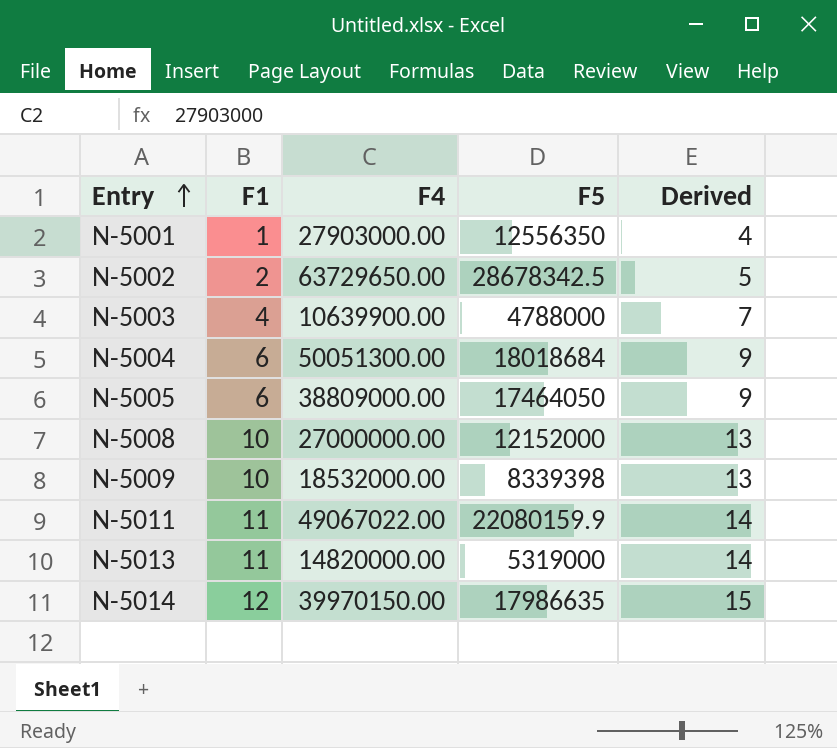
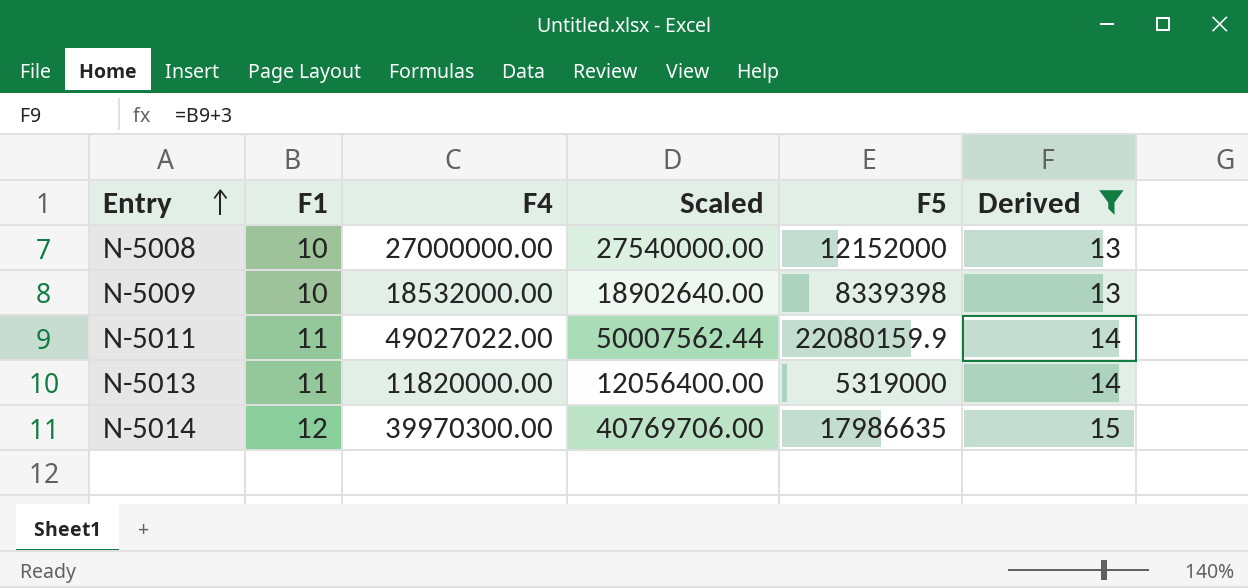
filter: none -> Derived >= 13
column Scaled | formula: none -> [F4] * 1.02
N-5011 | F4: 49067022.00 -> 49027022.00
N-5013 | F4: 14820000.00 -> 11820000.00
N-5014 | F4: 39970150.00 -> 39970300.00

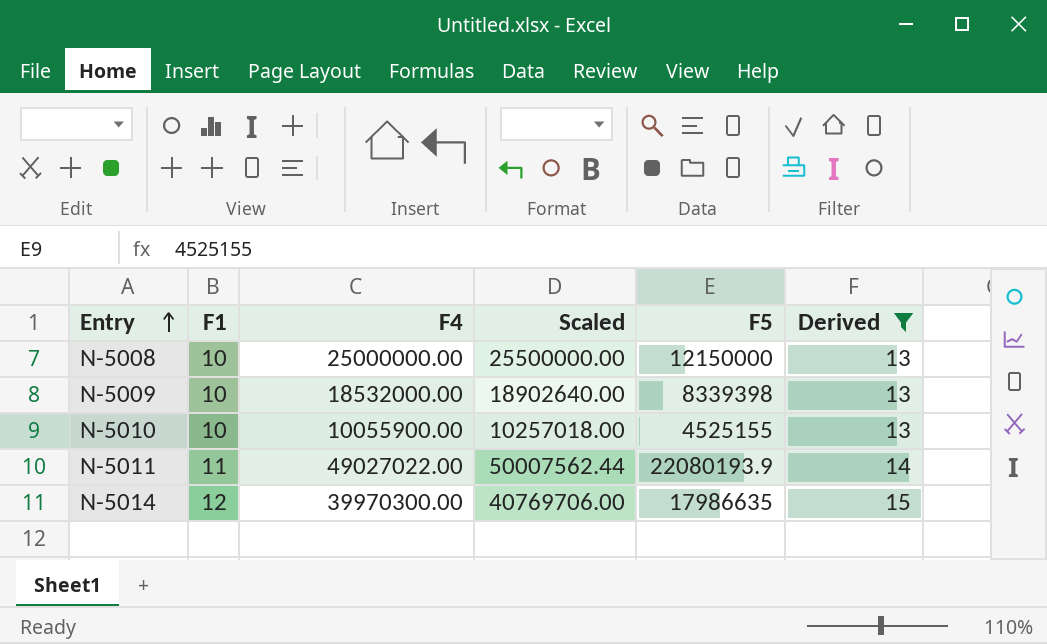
row N-5013: 11 | 11820000.00 | 12056400.00 | 5319000 | 14 -> none
N-5008 | F4: 27000000.00 -> 25000000.00
N-5008 | Scaled: 27540000.00 -> 25500000.00
N-5008 | F5: 12152000 -> 12150000
row N-5010: none -> 10 | 10055900.00 | 10257018.00 | 4525155 | 13
N-5011 | F5: 22080159.9 -> 22080193.9

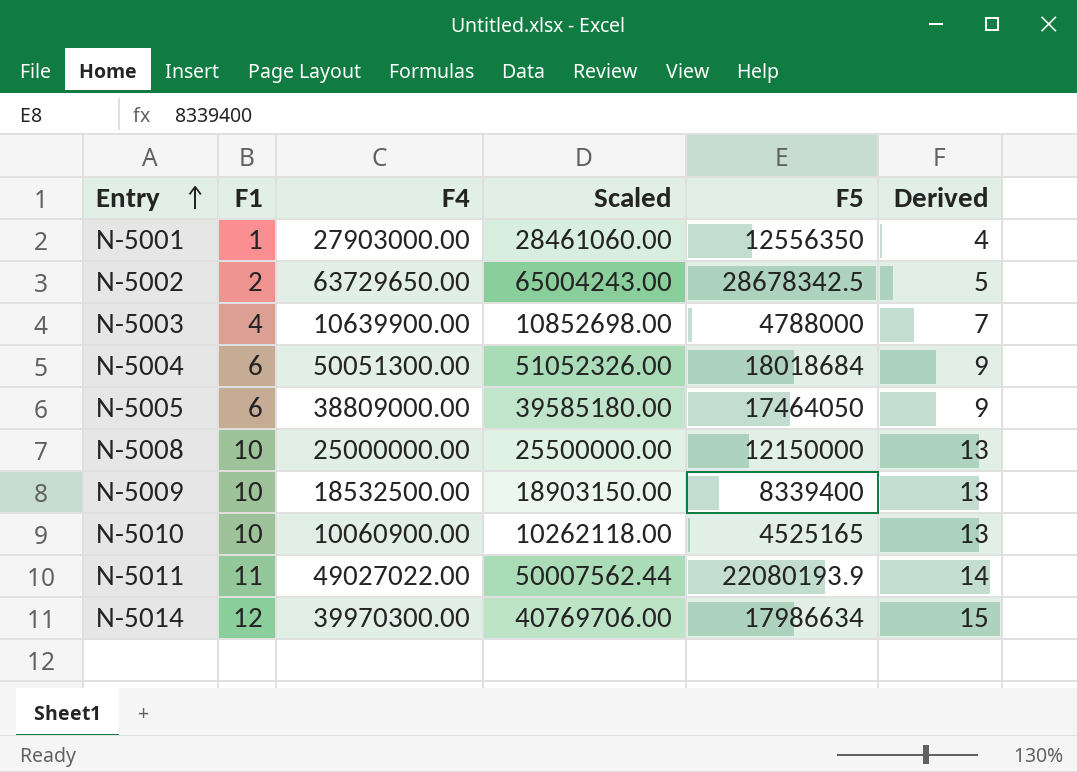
filter: Derived >= 13 -> none
N-5009 | F4: 18532000.00 -> 18532500.00
N-5009 | Scaled: 18902640.00 -> 18903150.00
N-5009 | F5: 8339398 -> 8339400
N-5010 | F4: 10055900.00 -> 10060900.00
N-5010 | Scaled: 10257018.00 -> 10262118.00
N-5010 | F5: 4525155 -> 4525165
N-5014 | F5: 17986635 -> 17986634

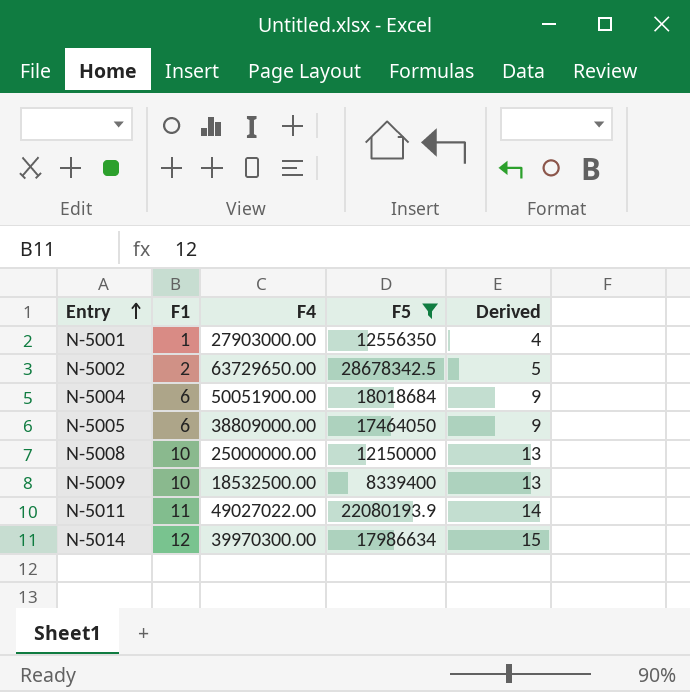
filter: none -> F5 >= 8339400
column Scaled | formula: [F4] * 1.02 -> none
N-5004 | F4: 50051300.00 -> 50051900.00

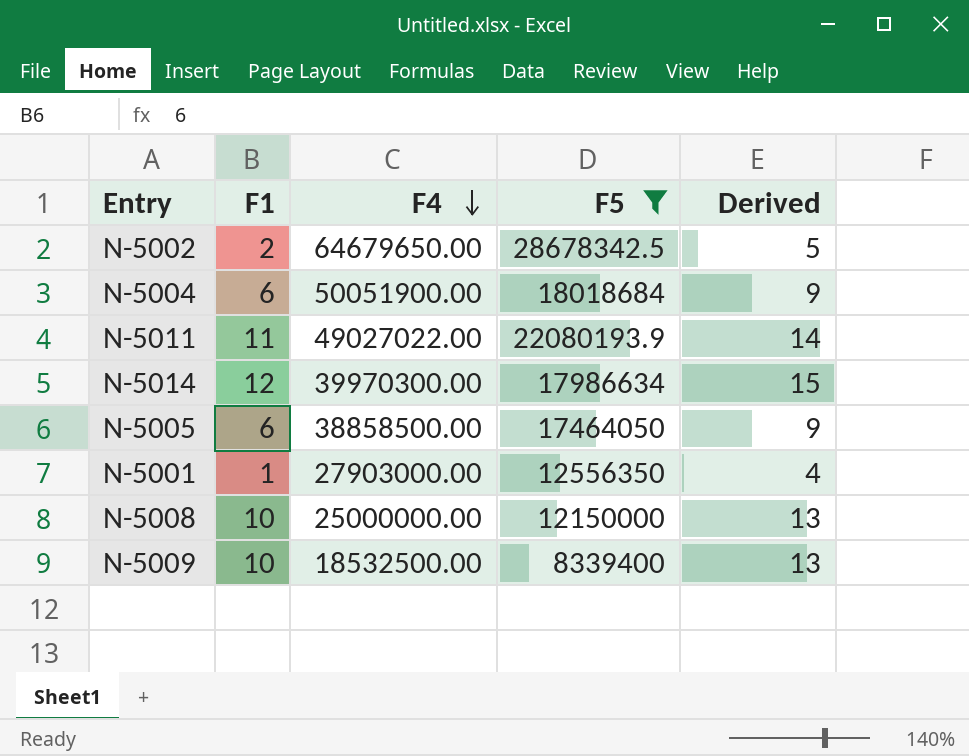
row order: Entry ascending -> F4 descending
N-5002 | F4: 63729650.00 -> 64679650.00
N-5005 | F4: 38809000.00 -> 38858500.00

